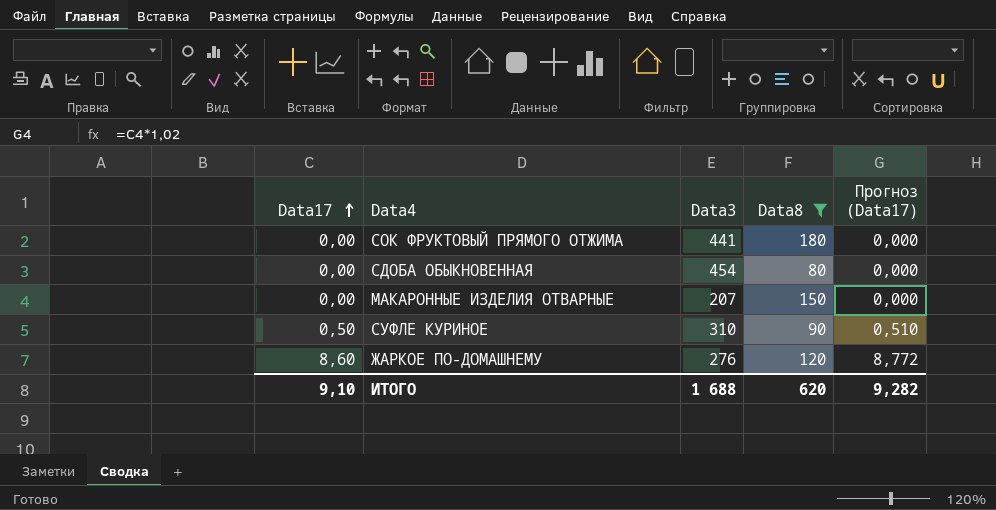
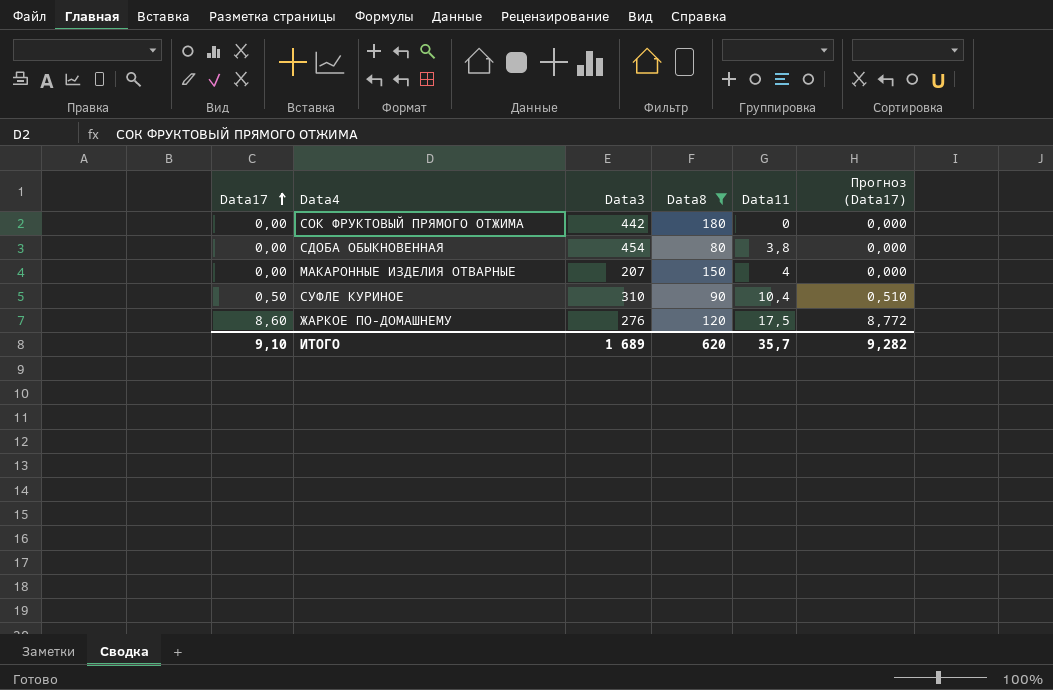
column Data11 | position: none -> 5
СОК ФРУКТОВЫЙ ПРЯМОГО ОТЖИМА | Data3: 441 -> 442
ИТОГО | Data3: 1 688 -> 1 689

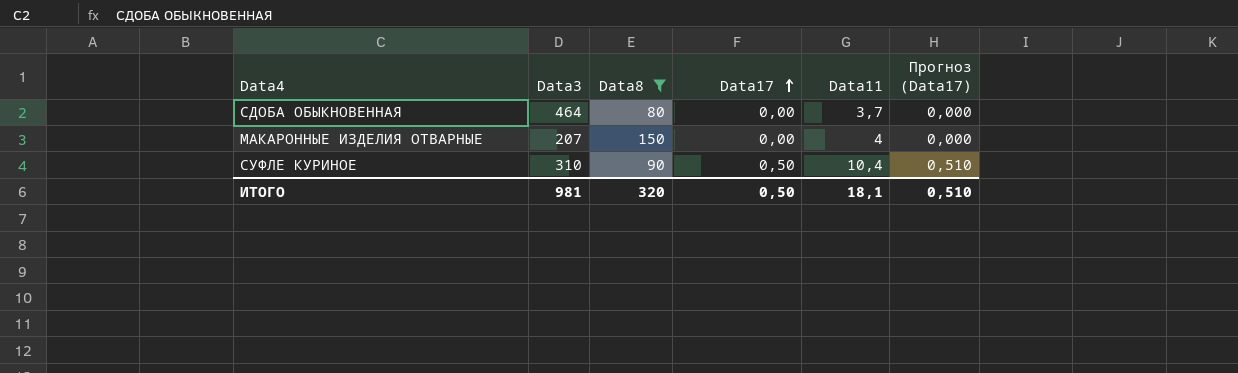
column Data17 | position: 1 -> 4
row СОК ФРУКТОВЫЙ ПРЯМОГО ОТЖИМА: 0,00 | 442 | 180 | 0 | 0,000 -> none
row ЖАРКОЕ ПО-ДОМАШНЕМУ: 8,60 | 276 | 120 | 17,5 | 8,772 -> none
СДОБА ОБЫКНОВЕННАЯ | Data3: 454 -> 464
СДОБА ОБЫКНОВЕННАЯ | Data11: 3,8 -> 3,7
ИТОГО | Data3: 1 689 -> 981
ИТОГО | Data8: 620 -> 320
ИТОГО | Data17: 9,10 -> 0,50
ИТОГО | Data11: 35,7 -> 18,1
ИТОГО | Прогноз (Data17): 9,282 -> 0,510

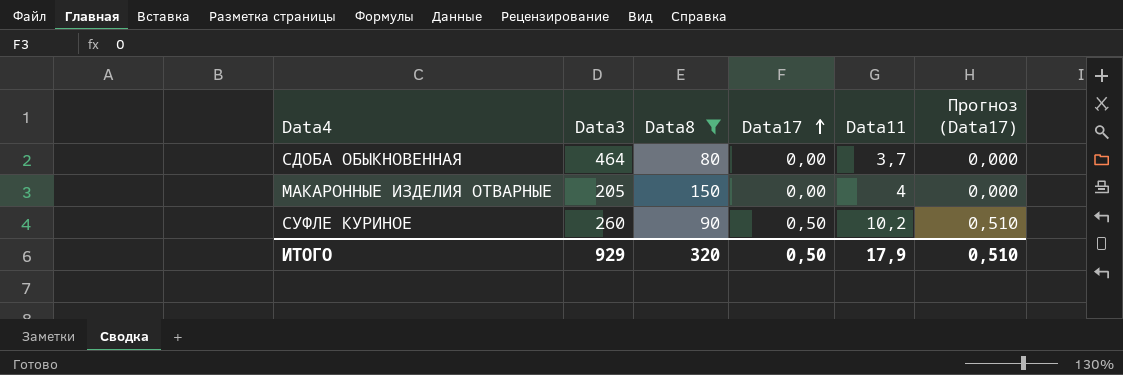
МАКАРОННЫЕ ИЗДЕЛИЯ ОТВАРНЫЕ | Data3: 207 -> 205
СУФЛЕ КУРИНОЕ | Data3: 310 -> 260
СУФЛЕ КУРИНОЕ | Data11: 10,4 -> 10,2
ИТОГО | Data3: 981 -> 929
ИТОГО | Data11: 18,1 -> 17,9

